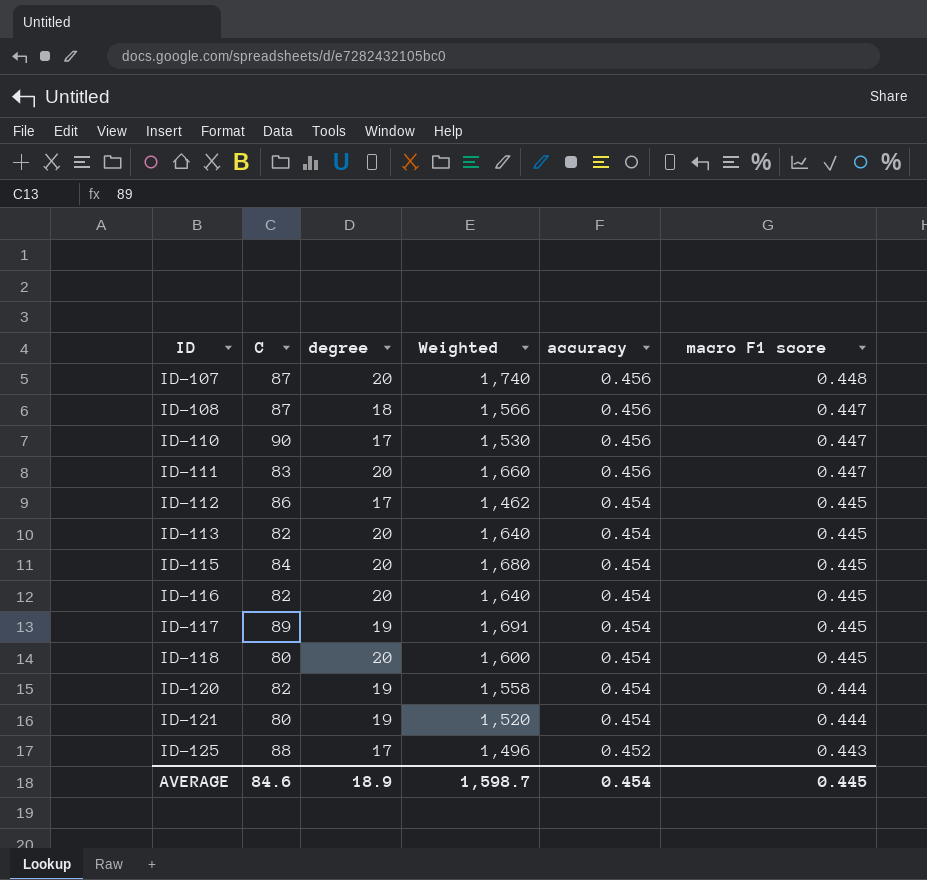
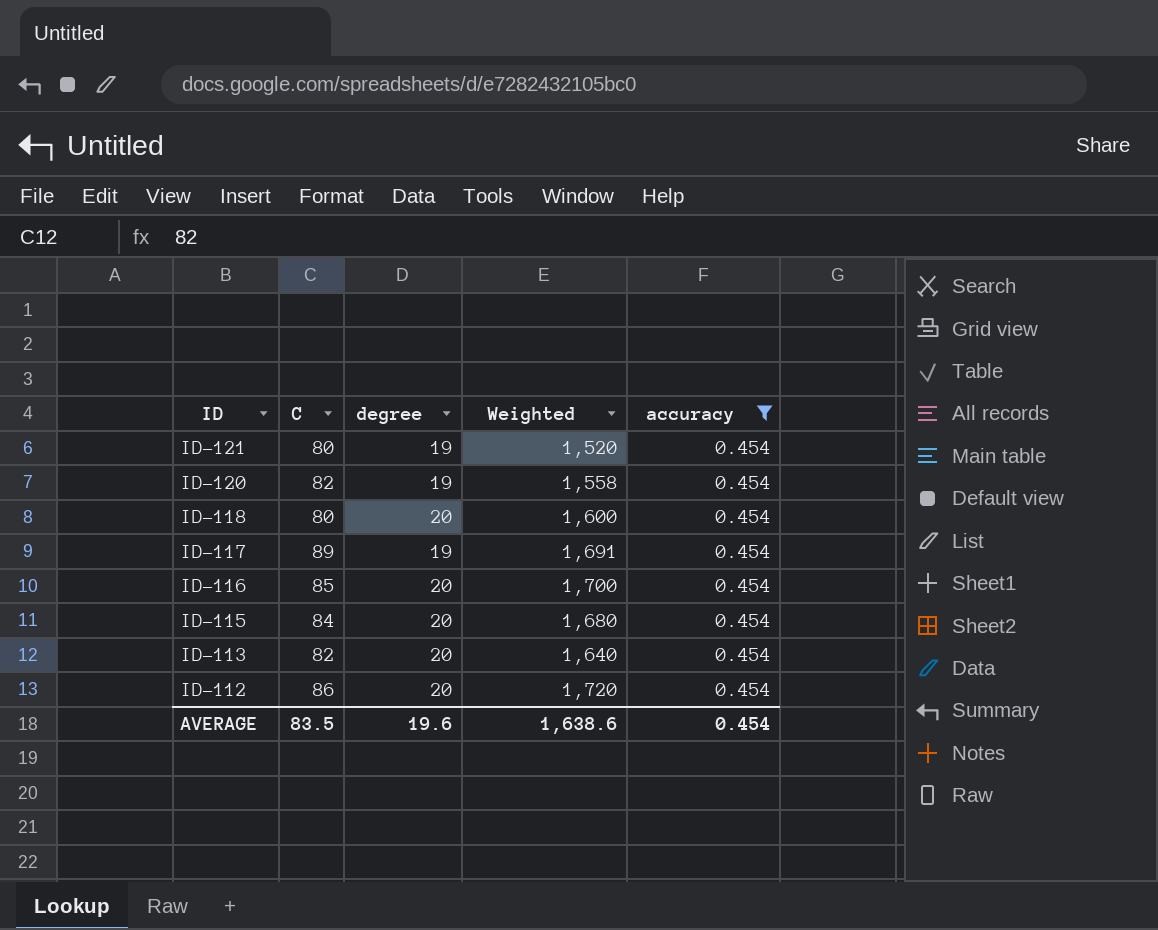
filter: none -> accuracy = 0.454
row order: ID ascending -> ID descending
column macro F1 score | position: 6 -> none
ID-116 | C: 82 -> 85
ID-116 | Weighted: 1,640 -> 1,700
ID-112 | degree: 17 -> 20
ID-112 | Weighted: 1,462 -> 1,720
AVERAGE | C: 84.6 -> 83.5
AVERAGE | degree: 18.9 -> 19.6
AVERAGE | Weighted: 1,598.7 -> 1,638.6

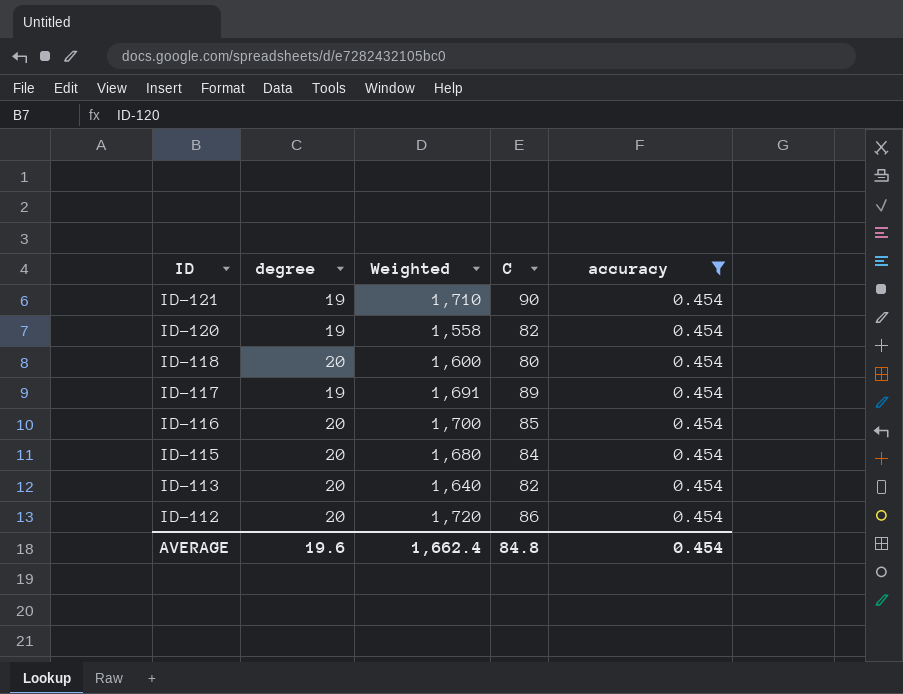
column C | position: 2 -> 4
ID-121 | Weighted: 1,520 -> 1,710
ID-121 | C: 80 -> 90
AVERAGE | Weighted: 1,638.6 -> 1,662.4
AVERAGE | C: 83.5 -> 84.8

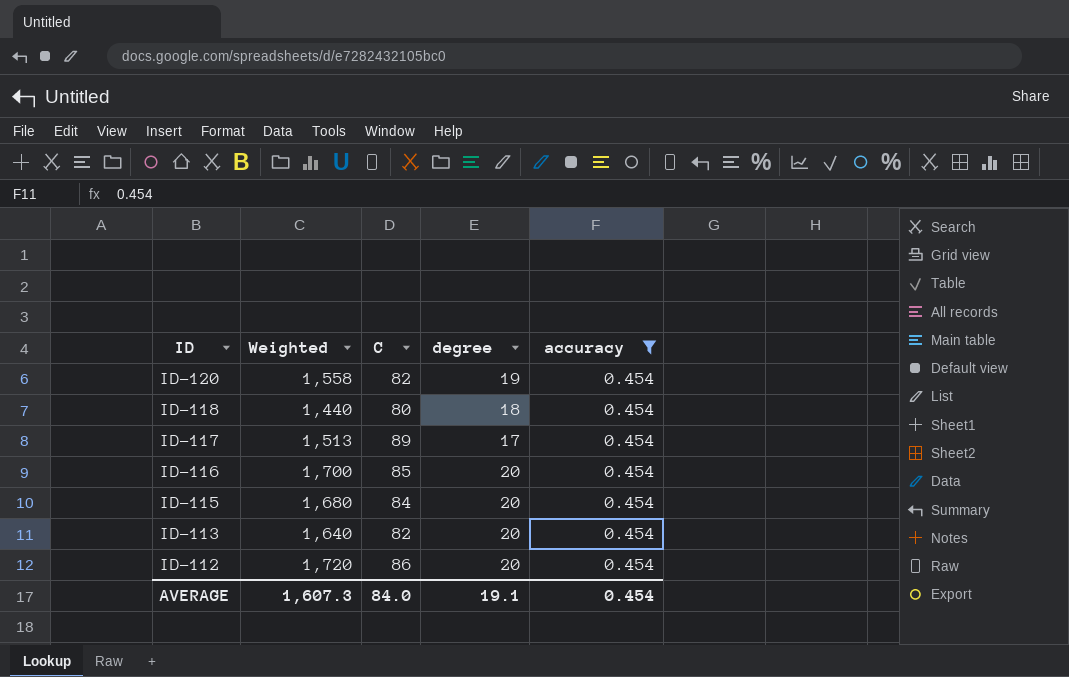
column degree | position: 2 -> 4
row ID-121: 19 | 1,710 | 90 | 0.454 -> none
ID-118 | Weighted: 1,600 -> 1,440
ID-118 | degree: 20 -> 18
ID-117 | Weighted: 1,691 -> 1,513
ID-117 | degree: 19 -> 17
AVERAGE | Weighted: 1,662.4 -> 1,607.3
AVERAGE | C: 84.8 -> 84.0
AVERAGE | degree: 19.6 -> 19.1

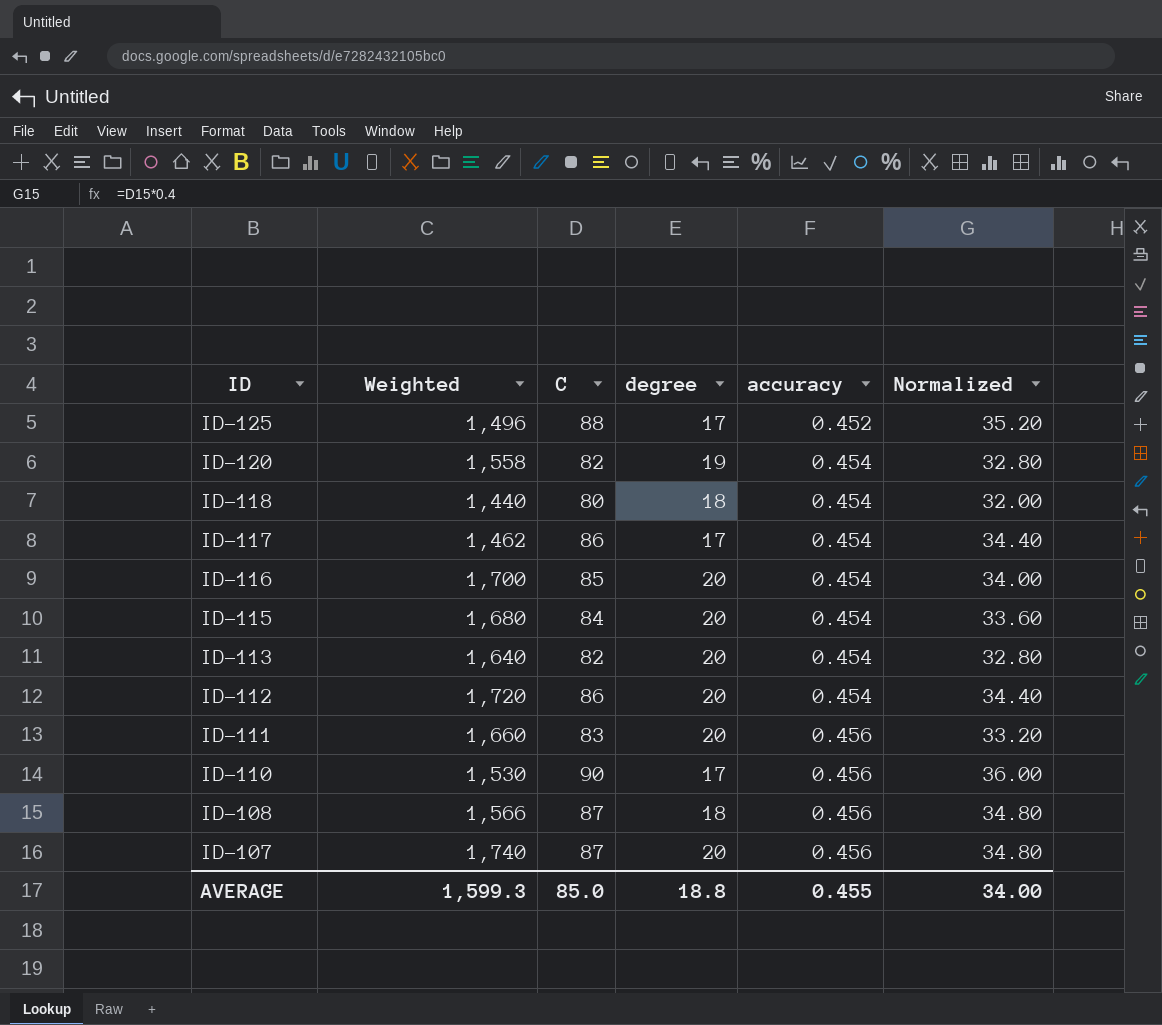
filter: accuracy = 0.454 -> none
column Normalized | formula: none -> [C] * 0.4
ID-117 | Weighted: 1,513 -> 1,462
ID-117 | C: 89 -> 86
AVERAGE | Weighted: 1,607.3 -> 1,599.3
AVERAGE | C: 84.0 -> 85.0
AVERAGE | degree: 19.1 -> 18.8
AVERAGE | accuracy: 0.454 -> 0.455

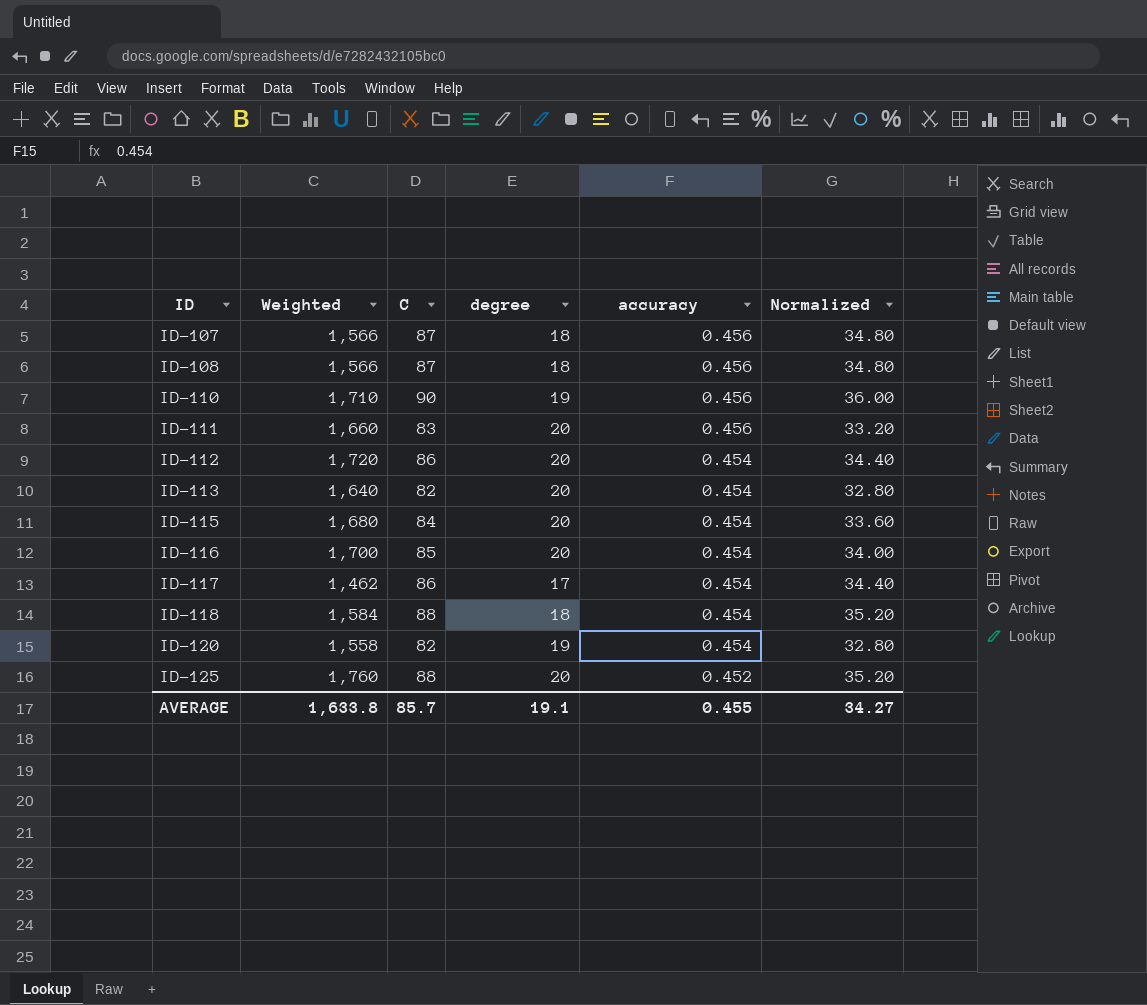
row order: ID descending -> ID ascending
ID-107 | Weighted: 1,740 -> 1,566
ID-107 | degree: 20 -> 18
ID-110 | Weighted: 1,530 -> 1,710
ID-110 | degree: 17 -> 19
ID-118 | Weighted: 1,440 -> 1,584
ID-118 | C: 80 -> 88
ID-118 | Normalized: 32.00 -> 35.20
ID-125 | Weighted: 1,496 -> 1,760
ID-125 | degree: 17 -> 20
AVERAGE | Weighted: 1,599.3 -> 1,633.8
AVERAGE | C: 85.0 -> 85.7
AVERAGE | degree: 18.8 -> 19.1
AVERAGE | Normalized: 34.00 -> 34.27

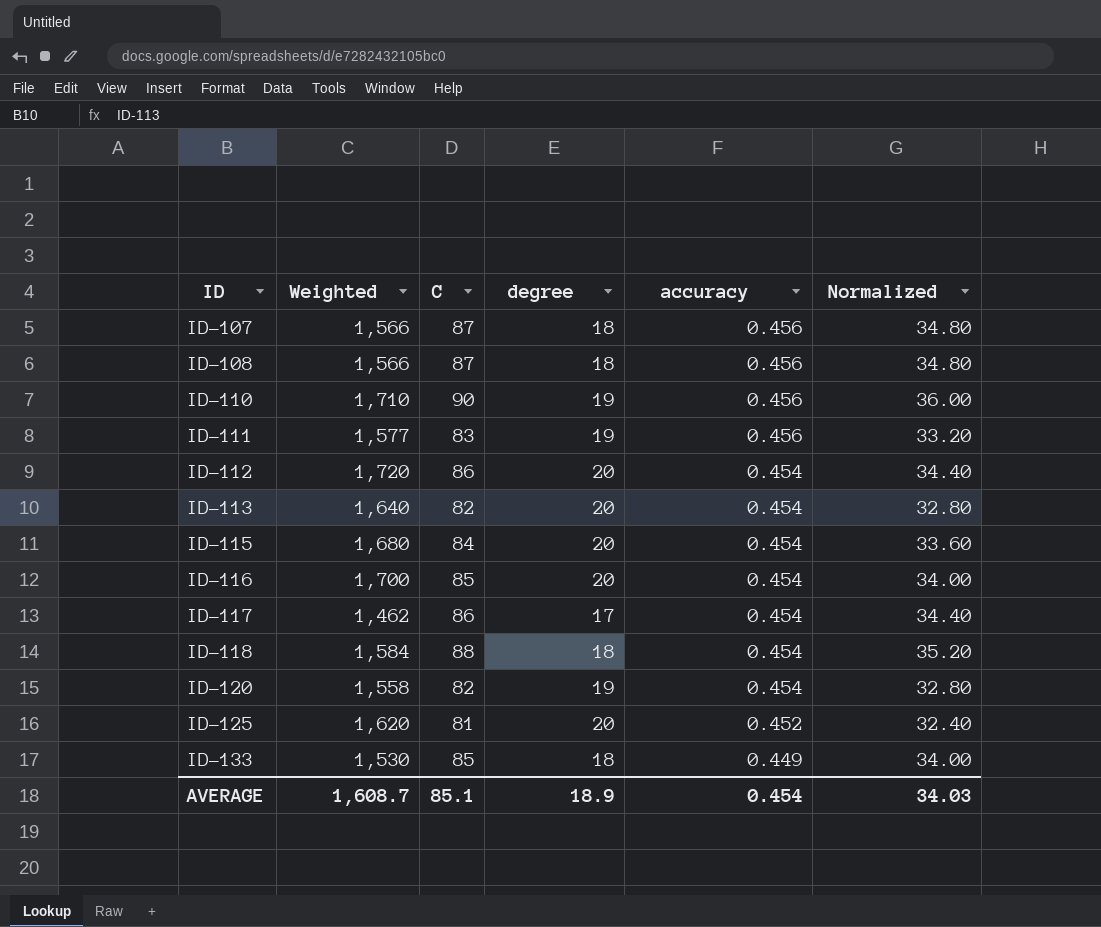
ID-111 | Weighted: 1,660 -> 1,577
ID-111 | degree: 20 -> 19
ID-125 | Weighted: 1,760 -> 1,620
ID-125 | C: 88 -> 81
ID-125 | Normalized: 35.20 -> 32.40
row ID-133: none -> 1,530 | 85 | 18 | 0.449 | 34.00
AVERAGE | Weighted: 1,633.8 -> 1,608.7
AVERAGE | C: 85.7 -> 85.1
AVERAGE | degree: 19.1 -> 18.9
AVERAGE | accuracy: 0.455 -> 0.454
AVERAGE | Normalized: 34.27 -> 34.03

